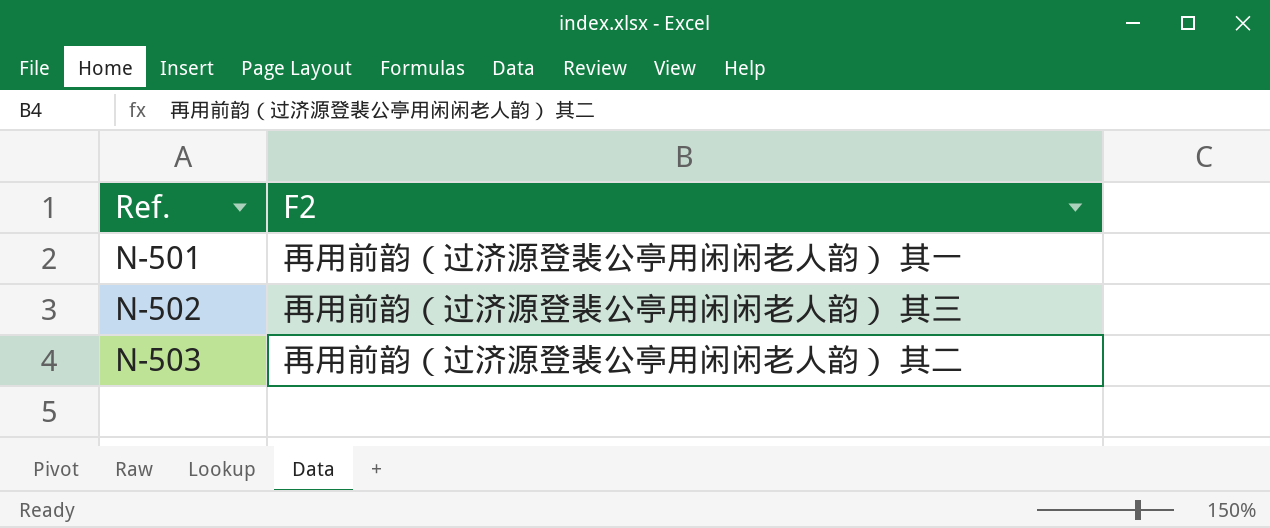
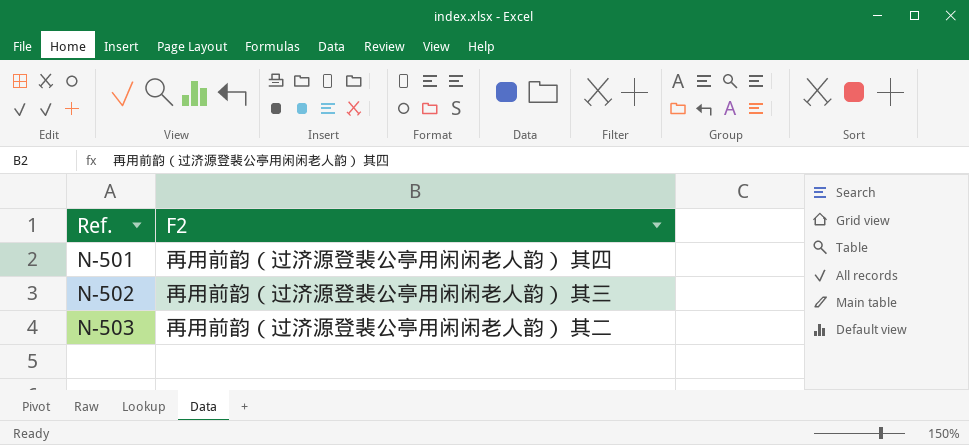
N-501 | F2: 再用前韵（过济源登裴公亭用闲闲老人韵） 其一 -> 再用前韵（过济源登裴公亭用闲闲老人韵） 其四

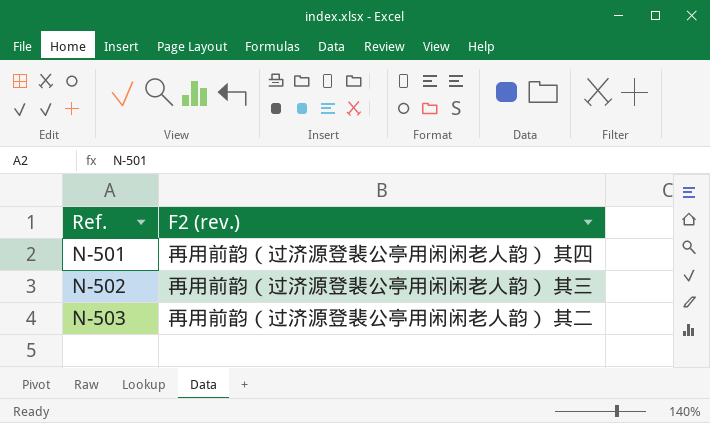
column name: F2 -> F2 (rev.)

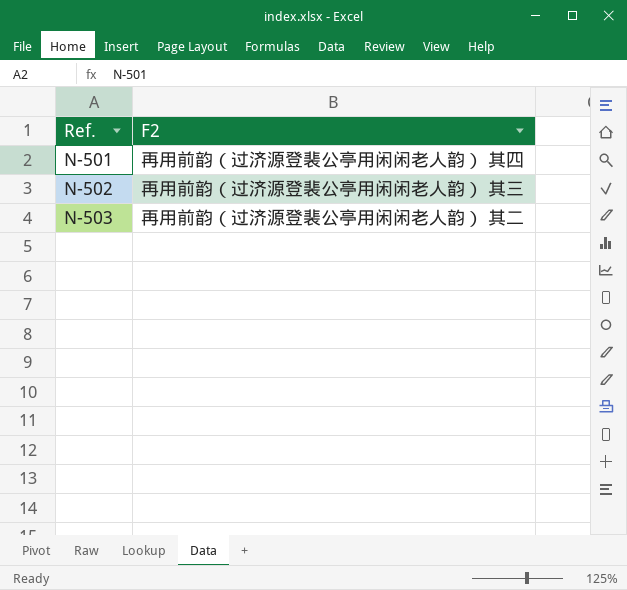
column name: F2 (rev.) -> F2

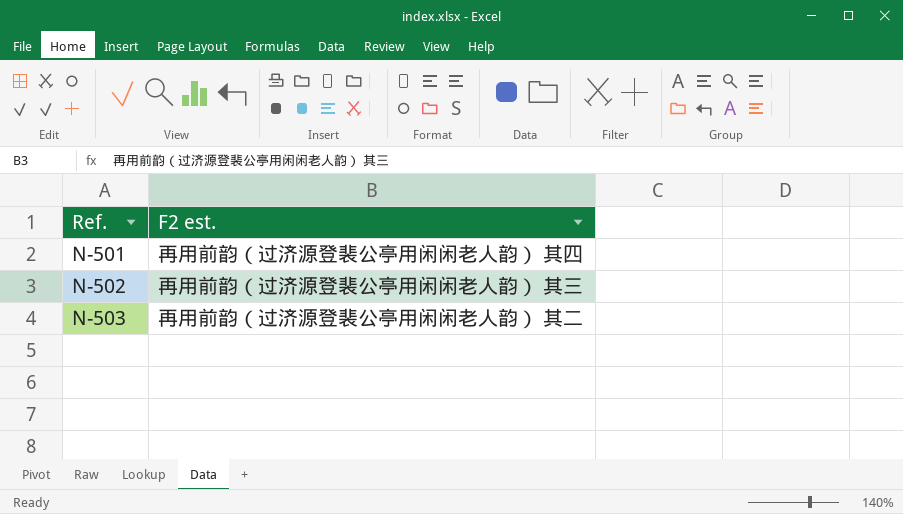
column name: F2 -> F2 est.

